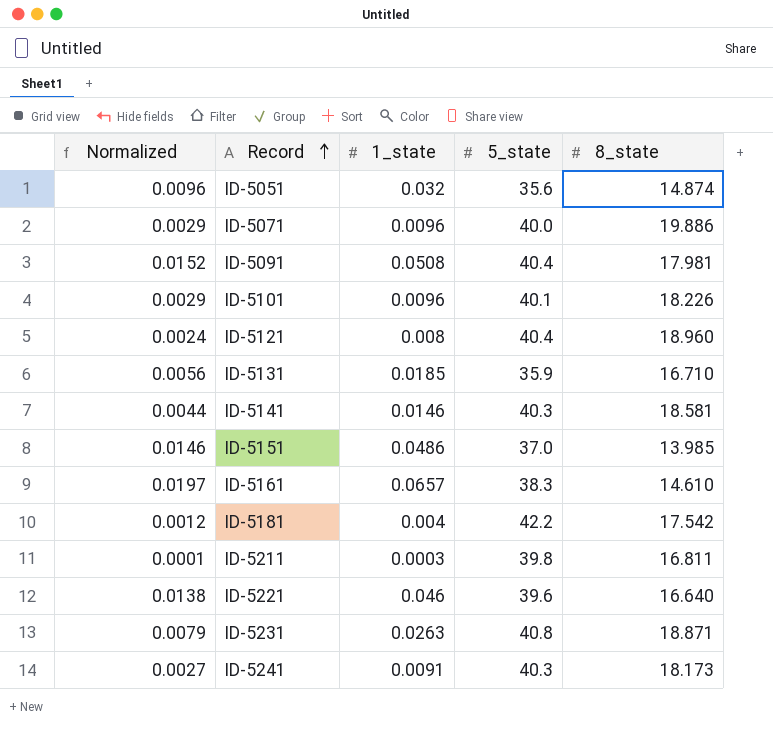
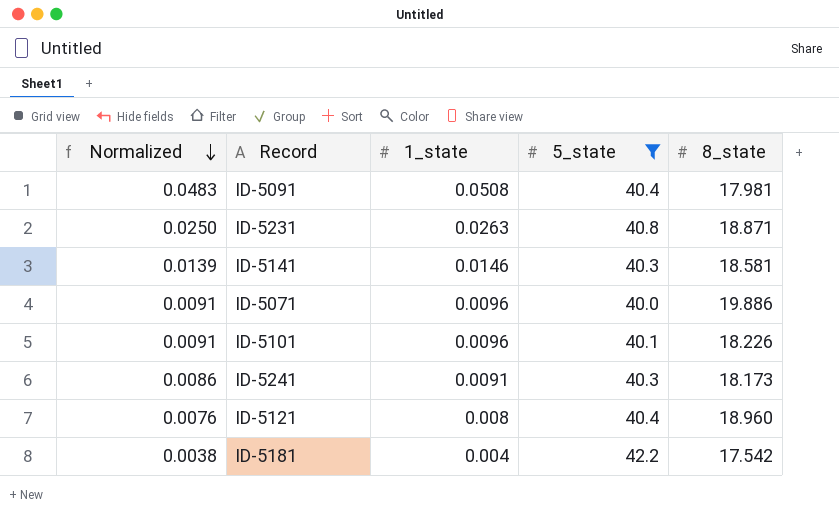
filter: none -> 5_state >= 40.0
row order: Record ascending -> Normalized descending
column Normalized | formula: [1_state] * 0.3 -> [1_state] * 0.95

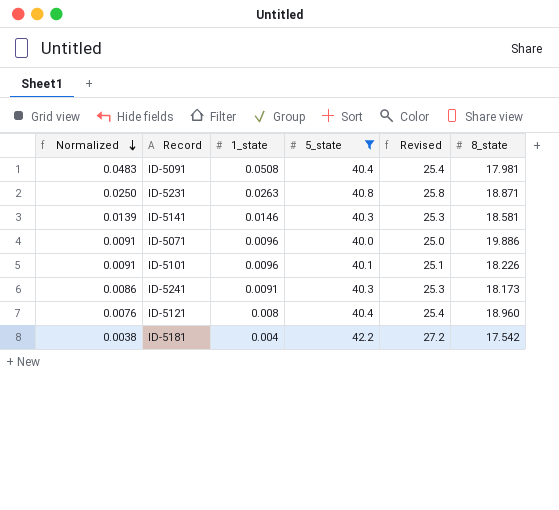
column Revised | formula: none -> [5_state] - 15

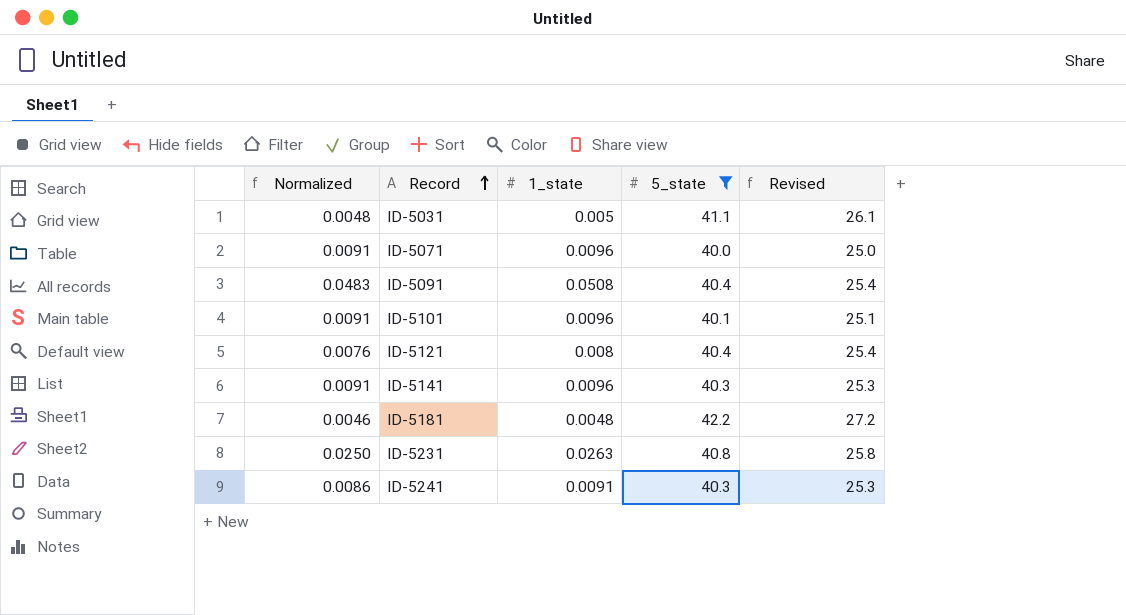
row order: Normalized descending -> Record ascending
column 8_state | position: 6 -> none
row ID-5031: none -> 0.0048 | 0.005 | 41.1 | 26.1
ID-5141 | Normalized: 0.0139 -> 0.0091
ID-5141 | 1_state: 0.0146 -> 0.0096
ID-5181 | Normalized: 0.0038 -> 0.0046
ID-5181 | 1_state: 0.004 -> 0.0048

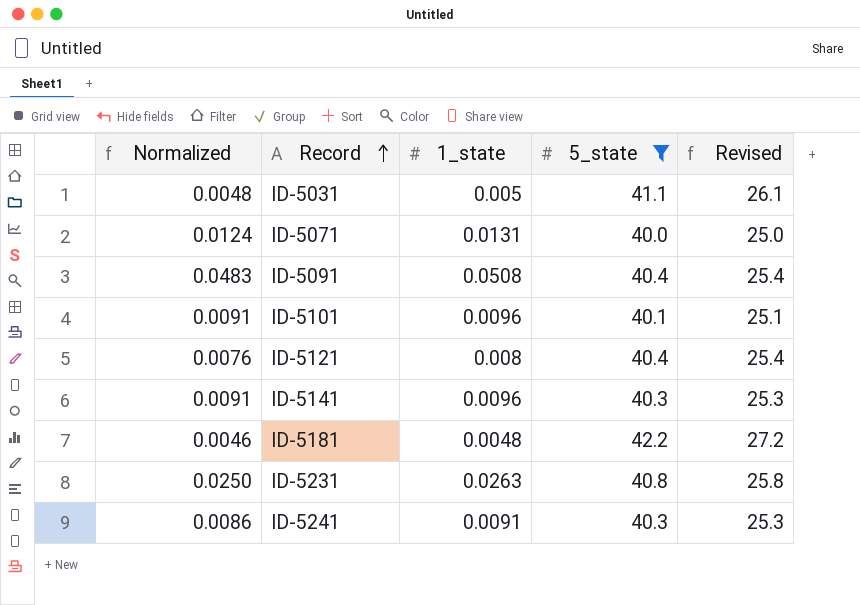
ID-5071 | Normalized: 0.0091 -> 0.0124
ID-5071 | 1_state: 0.0096 -> 0.0131

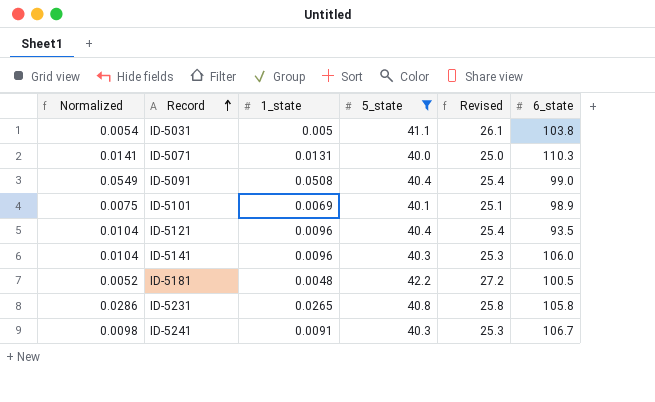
column Normalized | formula: [1_state] * 0.95 -> [1_state] * 1.08
column 6_state | position: none -> 6
ID-5101 | 1_state: 0.0096 -> 0.0069
ID-5121 | 1_state: 0.008 -> 0.0096
ID-5231 | 1_state: 0.0263 -> 0.0265

